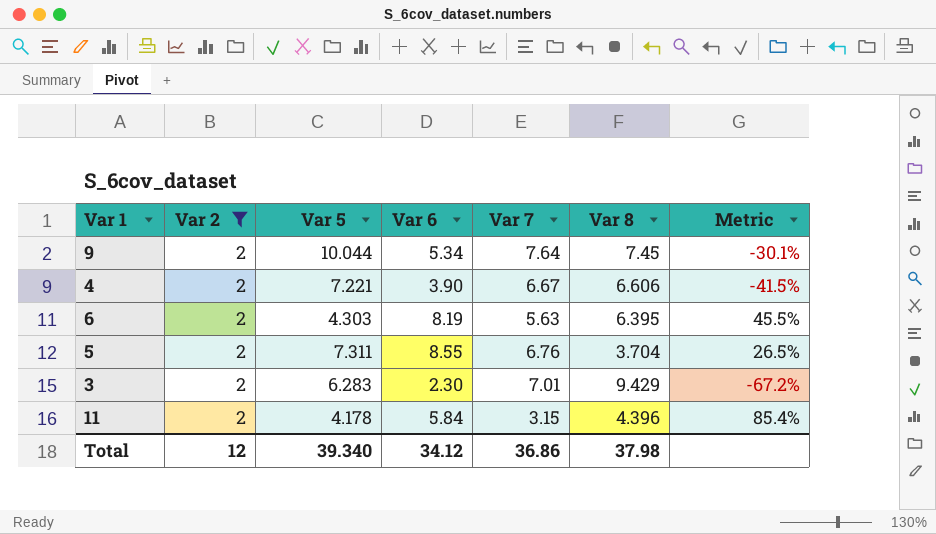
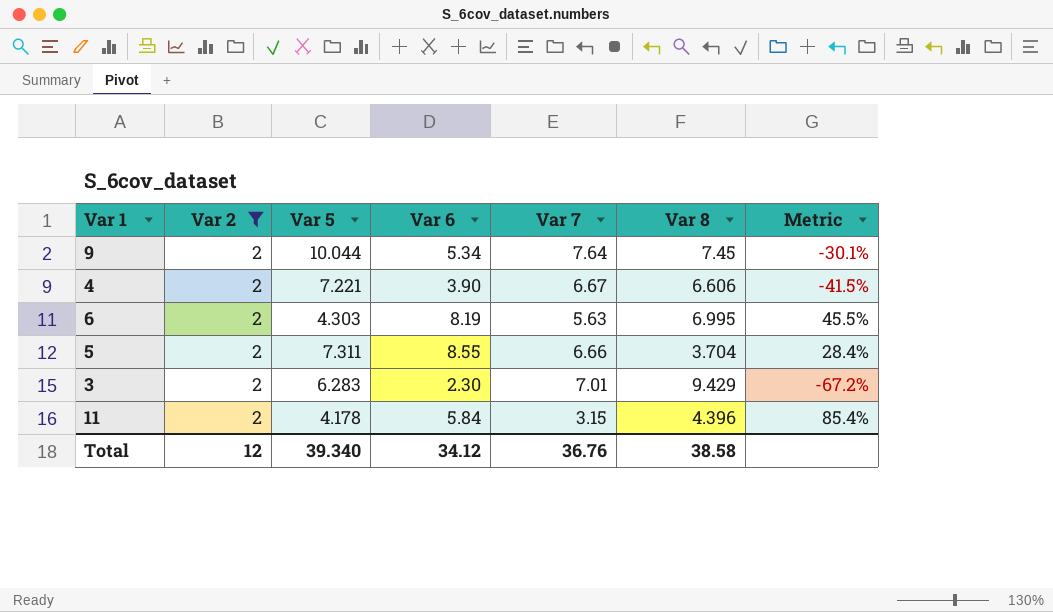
6 | Var 8: 6.395 -> 6.995
5 | Var 7: 6.76 -> 6.66
5 | Metric: 26.5% -> 28.4%
Total | Var 7: 36.86 -> 36.76
Total | Var 8: 37.98 -> 38.58

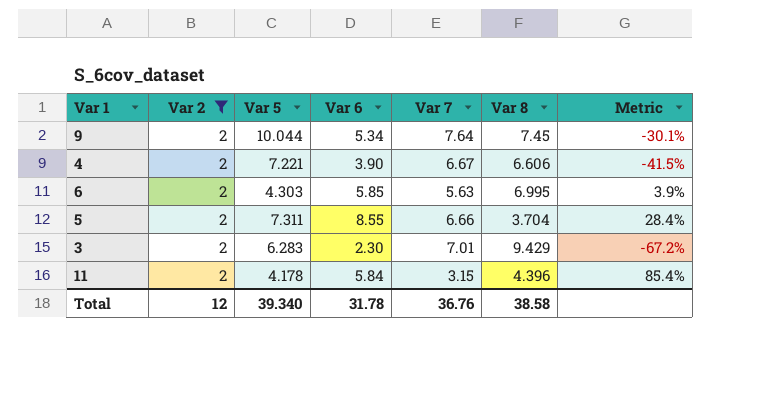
6 | Var 6: 8.19 -> 5.85
6 | Metric: 45.5% -> 3.9%
Total | Var 6: 34.12 -> 31.78

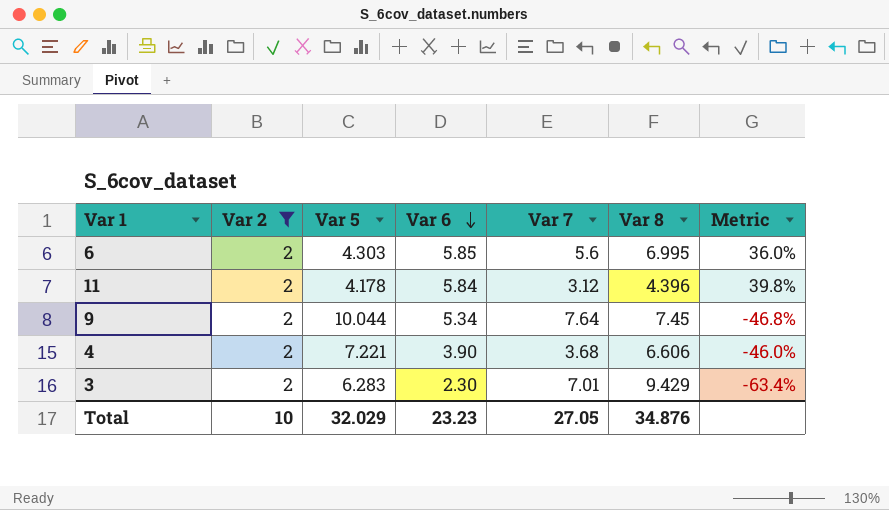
row order: none -> Var 6 descending
column Metric | formula: ([Var 6] - [Var 7]) / [Var 7] -> ([Var 6] - [Var 5]) / [Var 5]
row 5: 2 | 7.311 | 8.55 | 6.66 | 3.704 | 28.4% -> none
6 | Var 7: 5.63 -> 5.6
11 | Var 7: 3.15 -> 3.12
4 | Var 7: 6.67 -> 3.68
Total | Var 2: 12 -> 10
Total | Var 5: 39.340 -> 32.029
Total | Var 6: 31.78 -> 23.23
Total | Var 7: 36.76 -> 27.05
Total | Var 8: 38.58 -> 34.876

